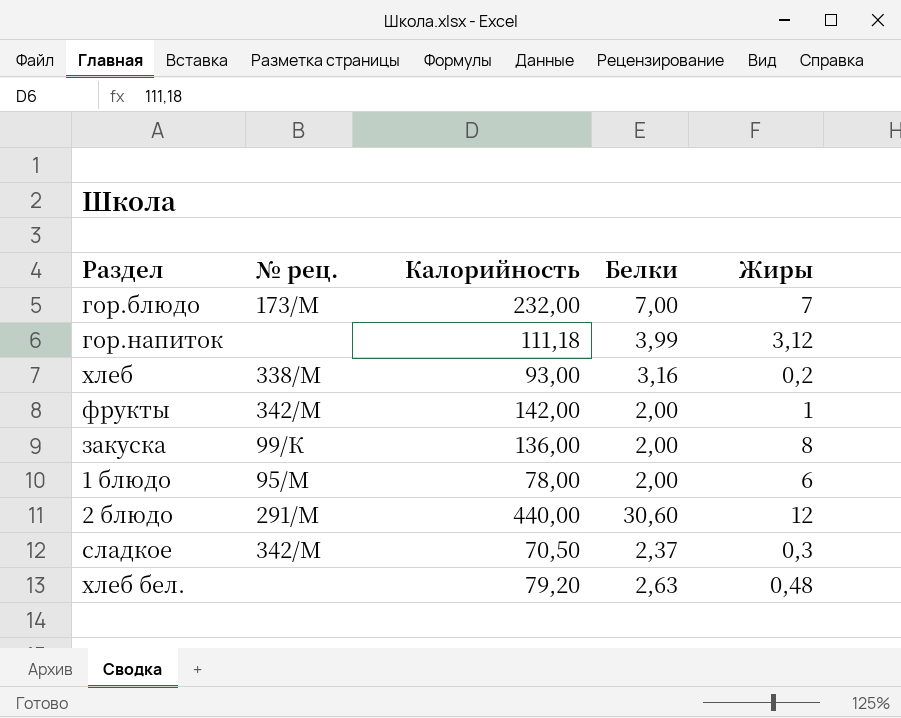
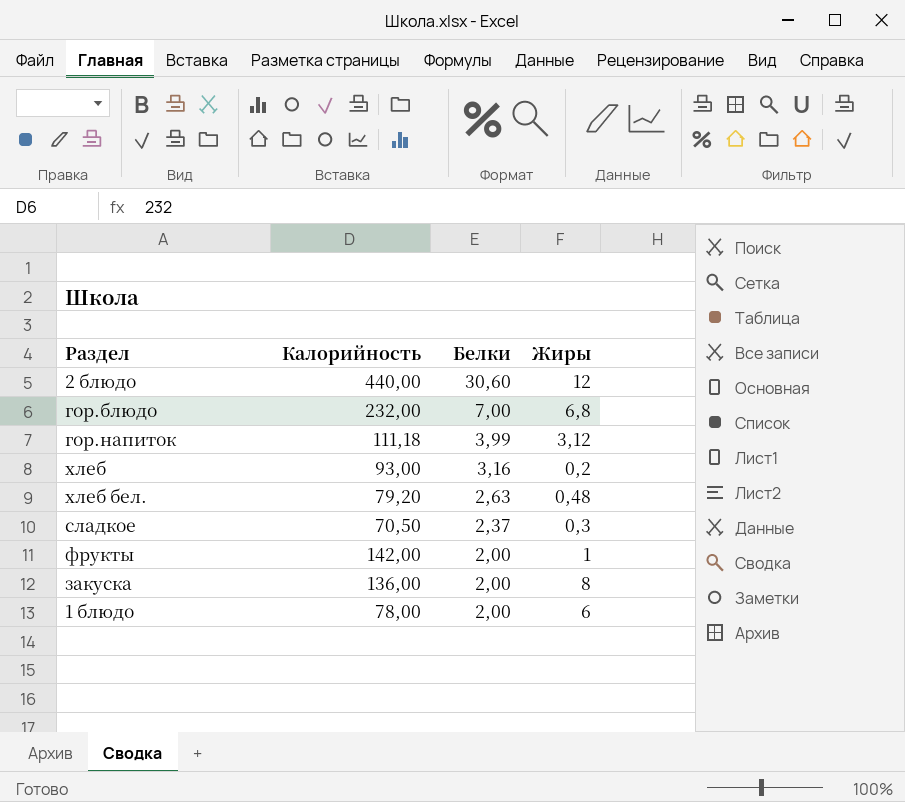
row order: none -> Белки descending
column № рец. | position: 2 -> none
гор.блюдо | Жиры: 7 -> 6,8

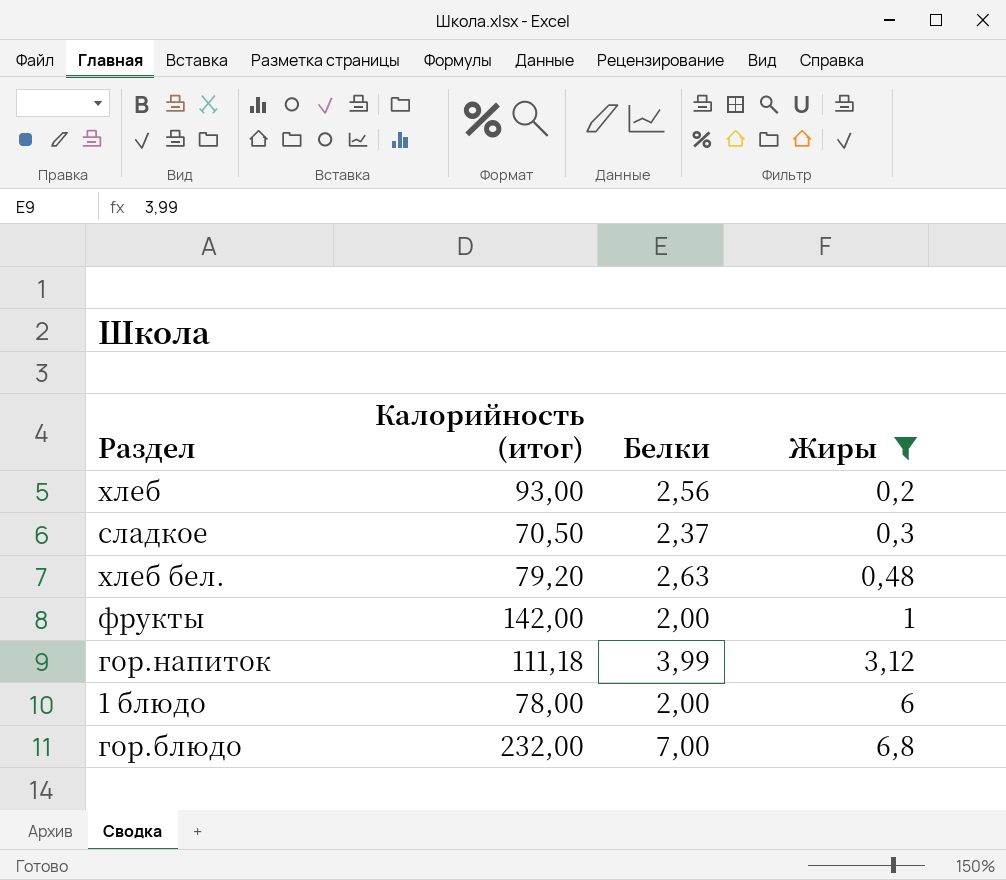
filter: none -> Жиры <= 6,8
row order: Белки descending -> Жиры ascending
column name: Калорийность -> Калорийность (итог)
хлеб | Белки: 3,16 -> 2,56

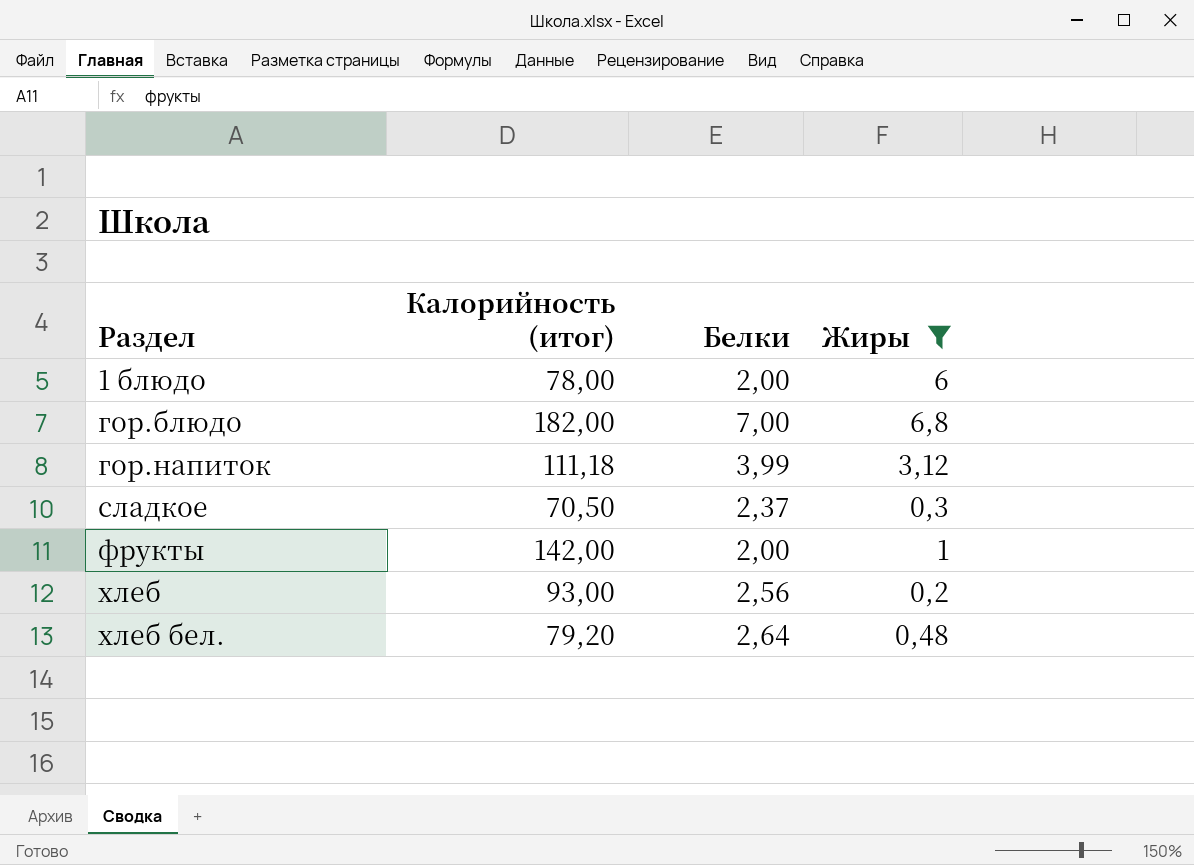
row order: Жиры ascending -> Раздел ascending
гор.блюдо | Калорийность (итог): 232,00 -> 182,00
хлеб бел. | Белки: 2,63 -> 2,64

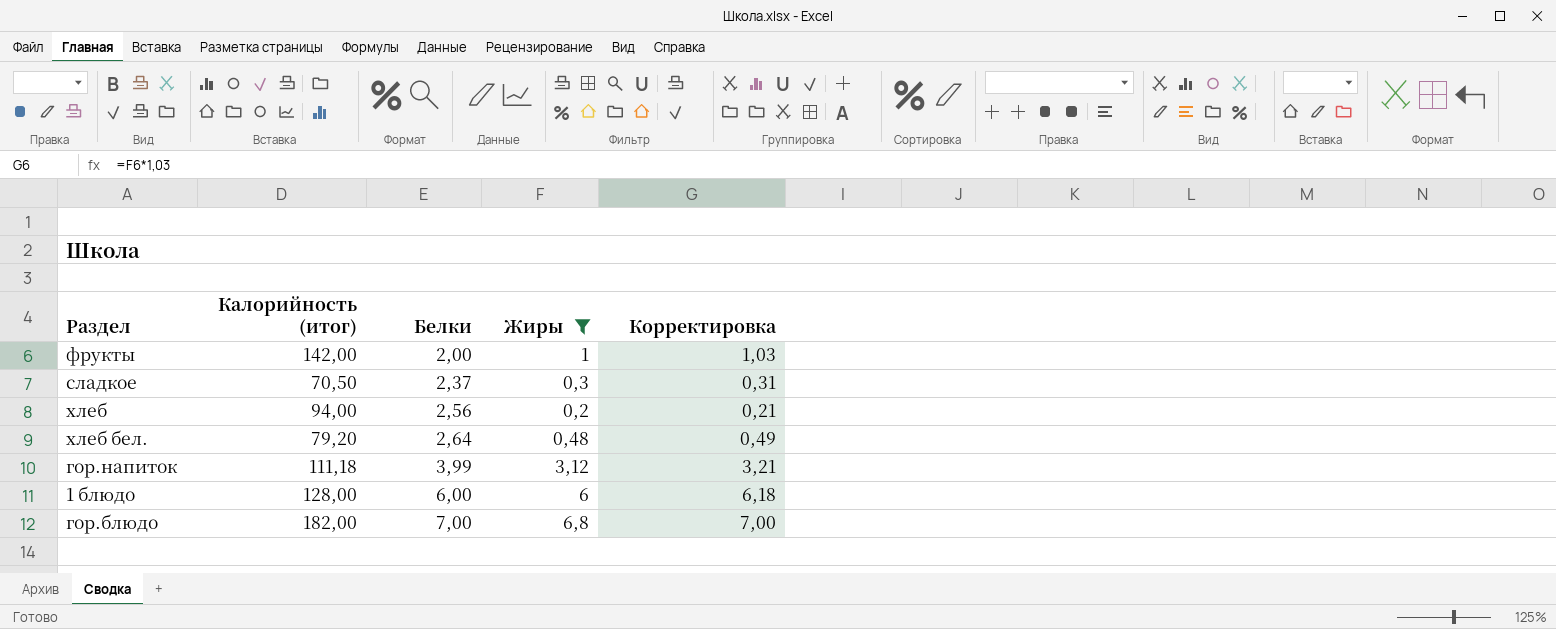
row order: Раздел ascending -> Белки ascending
column Корректировка | formula: none -> [Жиры] * 1,03
хлеб | Калорийность (итог): 93,00 -> 94,00
1 блюдо | Калорийность (итог): 78,00 -> 128,00
1 блюдо | Белки: 2,00 -> 6,00

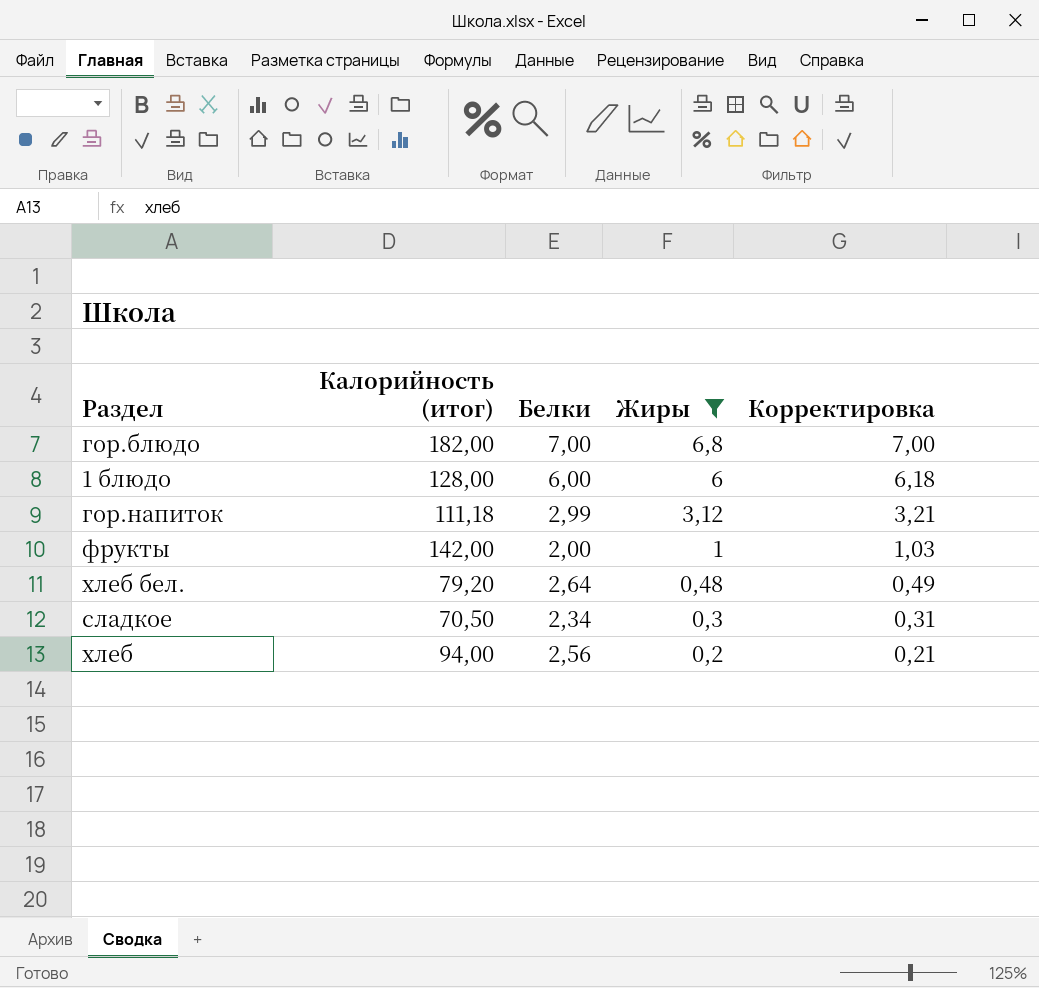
row order: Белки ascending -> Жиры descending
гор.напиток | Белки: 3,99 -> 2,99
сладкое | Белки: 2,37 -> 2,34

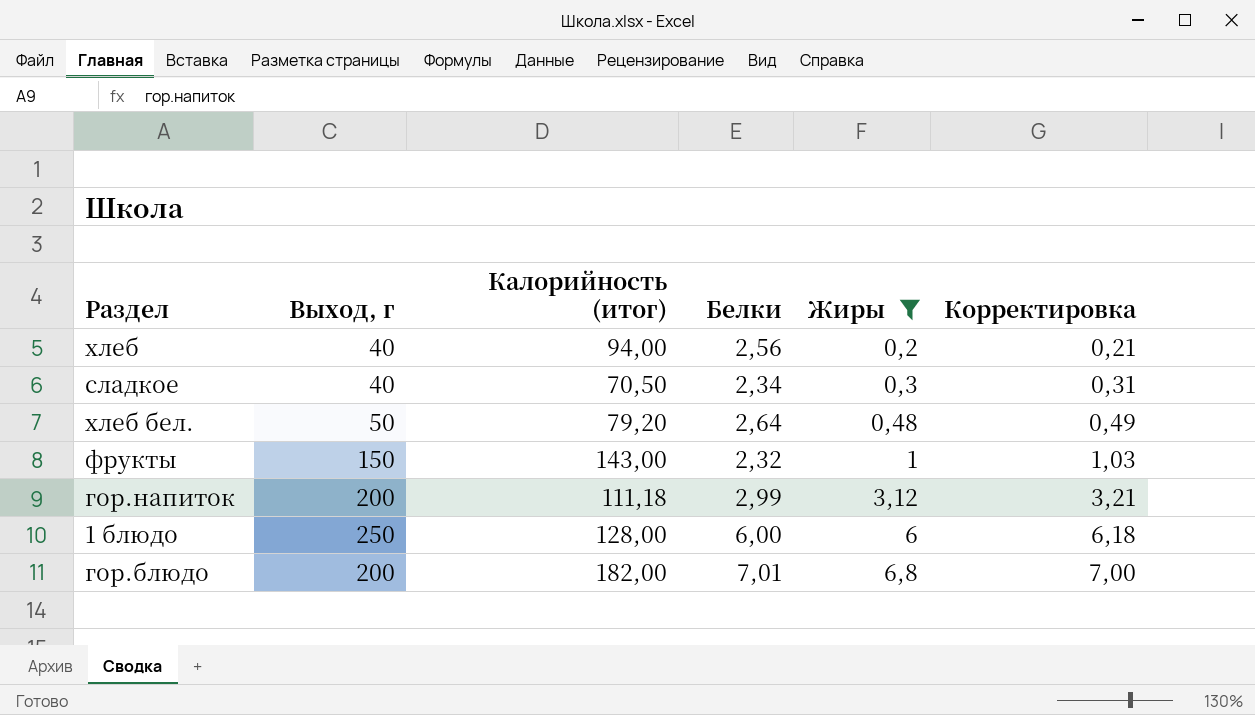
row order: Жиры descending -> Жиры ascending
column Выход, г | position: none -> 2
фрукты | Калорийность (итог): 142,00 -> 143,00
фрукты | Белки: 2,00 -> 2,32
гор.блюдо | Белки: 7,00 -> 7,01

